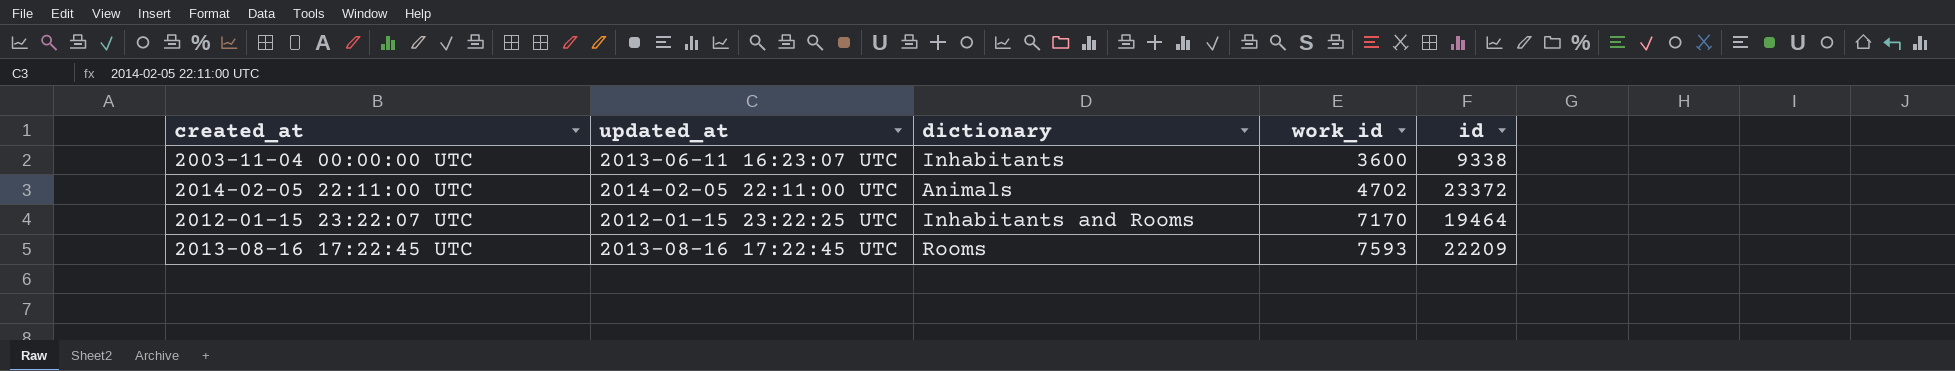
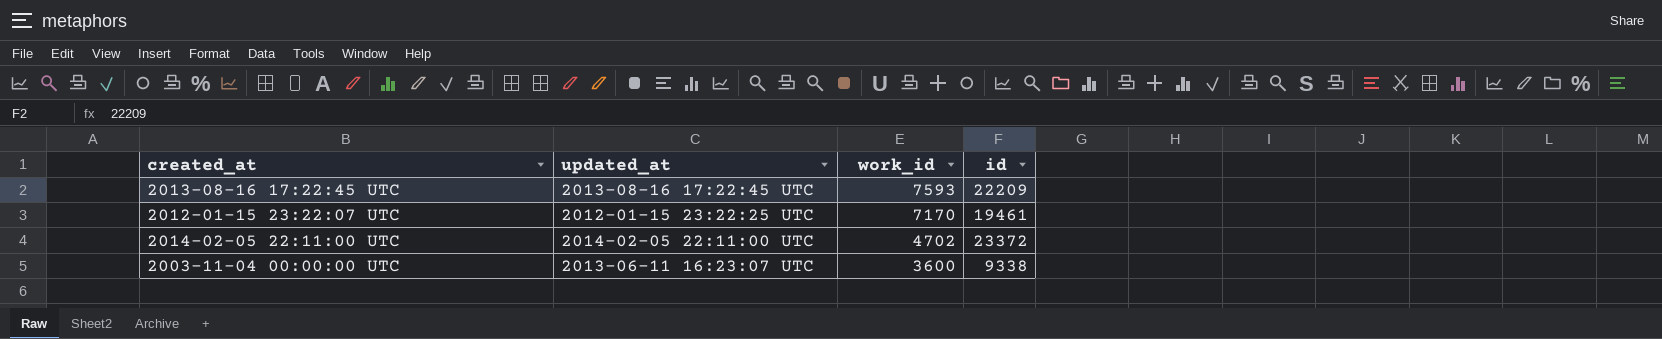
row order: work_id ascending -> work_id descending
column dictionary | position: 3 -> none
2012-01-15 23:22:07 UTC | id: 19464 -> 19461

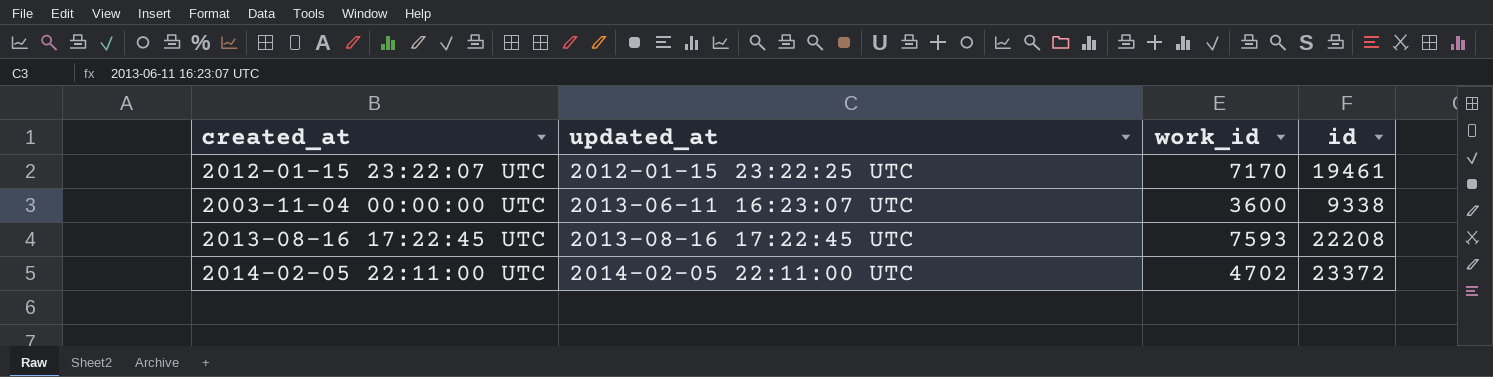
row order: work_id descending -> updated_at ascending
2013-08-16 17:22:45 UTC | id: 22209 -> 22208

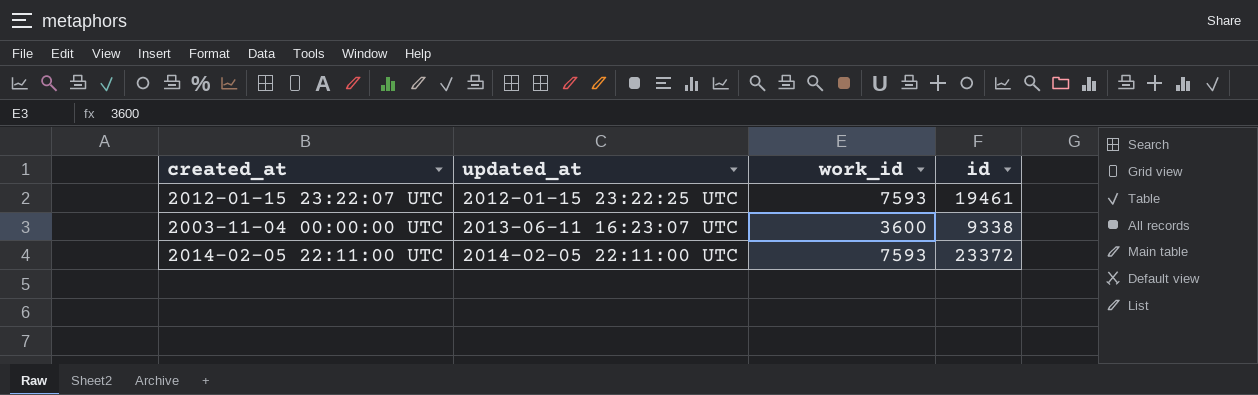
row 2013-08-16 17:22:45 UTC: 2013-08-16 17:22:45 UTC | 7593 | 22208 -> none
2012-01-15 23:22:07 UTC | work_id: 7170 -> 7593
2014-02-05 22:11:00 UTC | work_id: 4702 -> 7593

